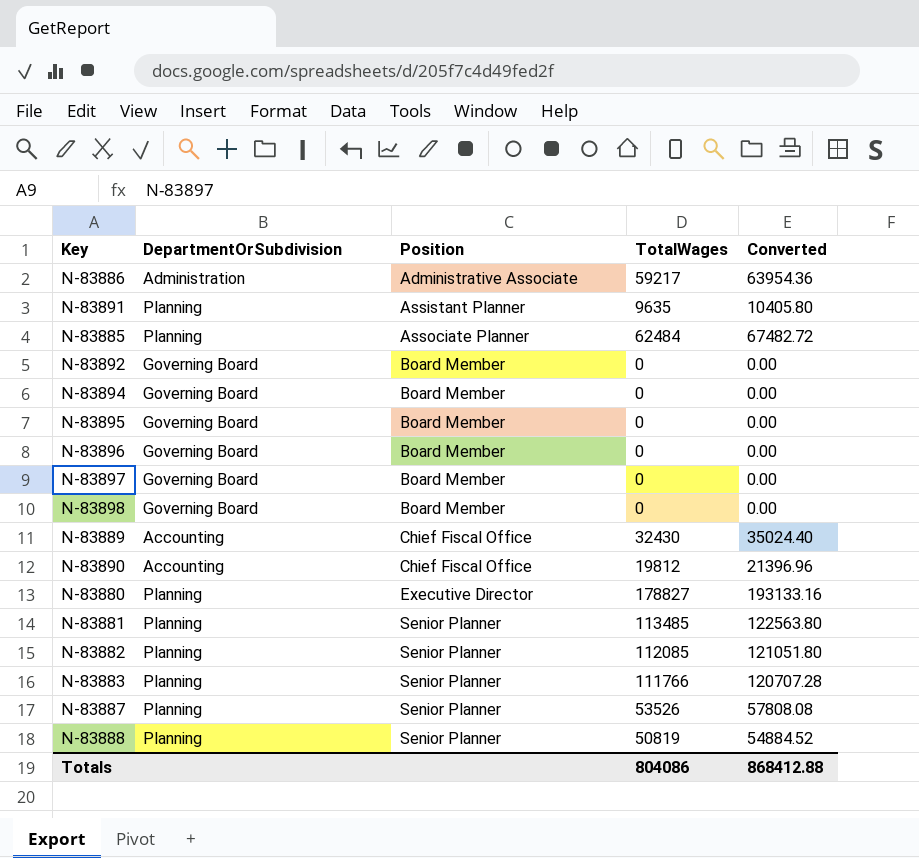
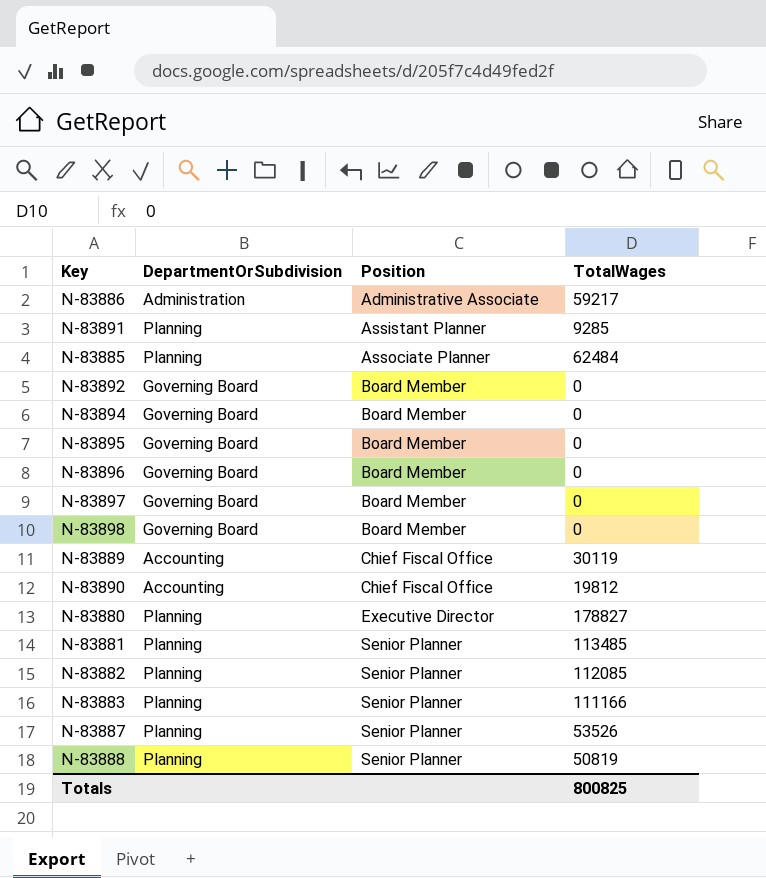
column Converted | formula: [TotalWages] * 1.08 -> none
N-83891 | TotalWages: 9635 -> 9285
N-83889 | TotalWages: 32430 -> 30119
N-83883 | TotalWages: 111766 -> 111166
Totals | TotalWages: 804086 -> 800825

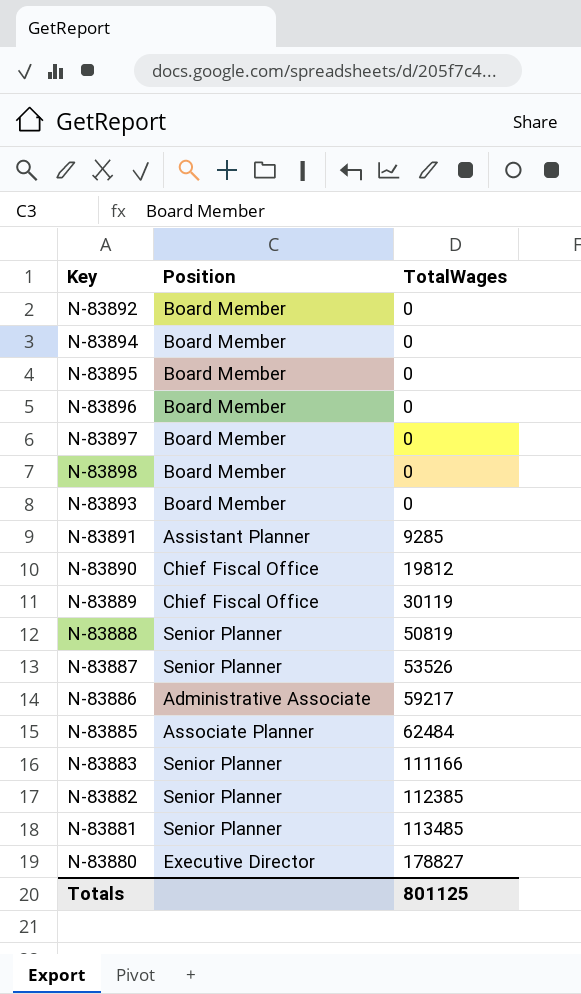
row order: Position ascending -> TotalWages ascending
column DepartmentOrSubdivision | position: 2 -> none
row N-83893: none -> Board Member | 0
N-83882 | TotalWages: 112085 -> 112385
Totals | TotalWages: 800825 -> 801125

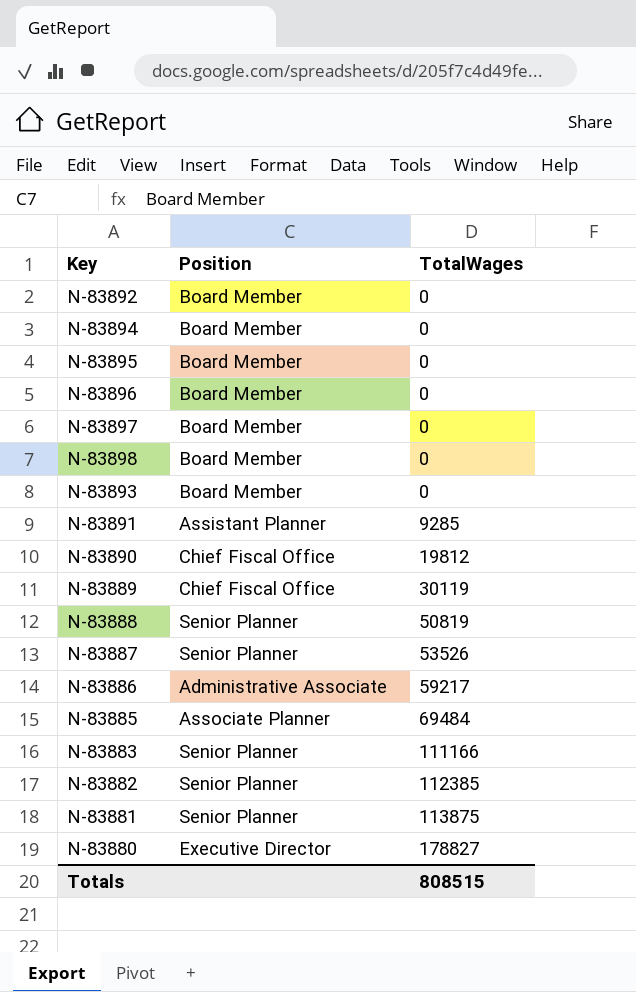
N-83885 | TotalWages: 62484 -> 69484
N-83881 | TotalWages: 113485 -> 113875
Totals | TotalWages: 801125 -> 808515

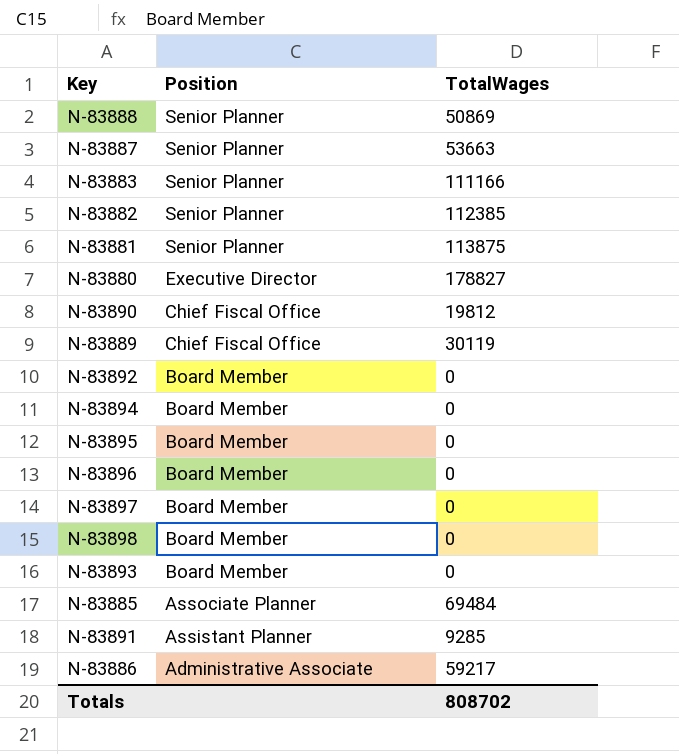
row order: TotalWages ascending -> Position descending
N-83888 | TotalWages: 50819 -> 50869
N-83887 | TotalWages: 53526 -> 53663
Totals | TotalWages: 808515 -> 808702

